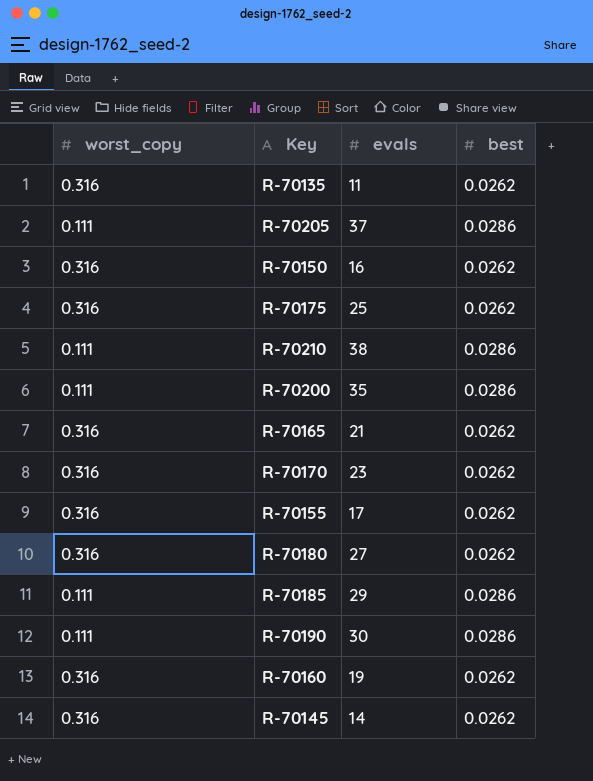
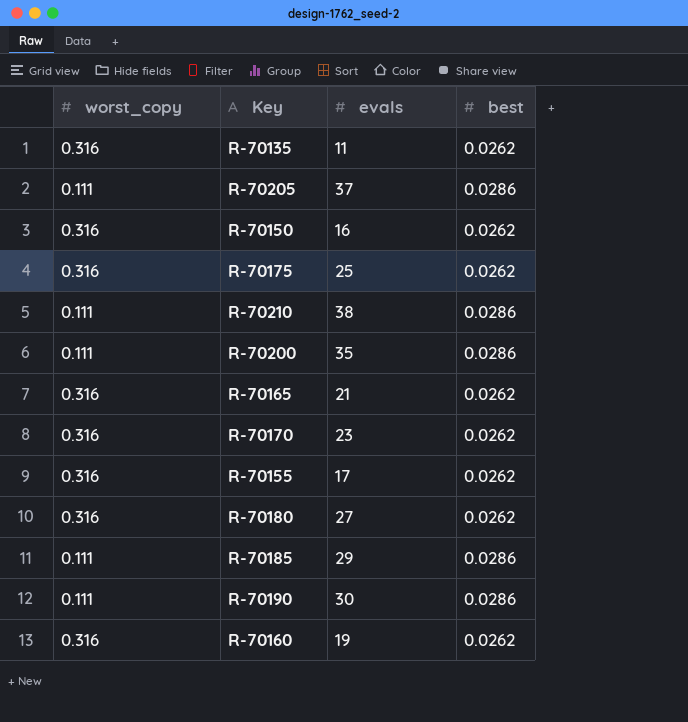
row R-70145: 0.316 | 14 | 0.0262 -> none

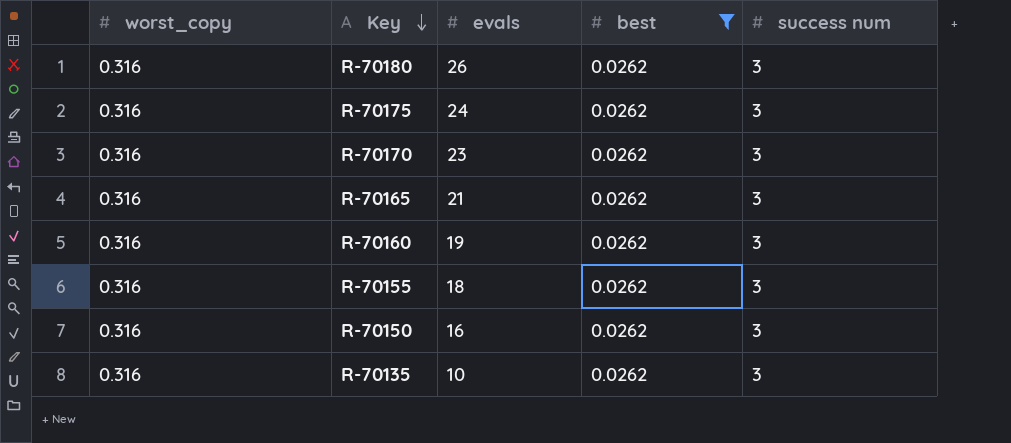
filter: none -> best = 0.0262
row order: none -> Key descending
column success num | position: none -> 5
R-70180 | evals: 27 -> 26
R-70175 | evals: 25 -> 24
R-70155 | evals: 17 -> 18
R-70135 | evals: 11 -> 10

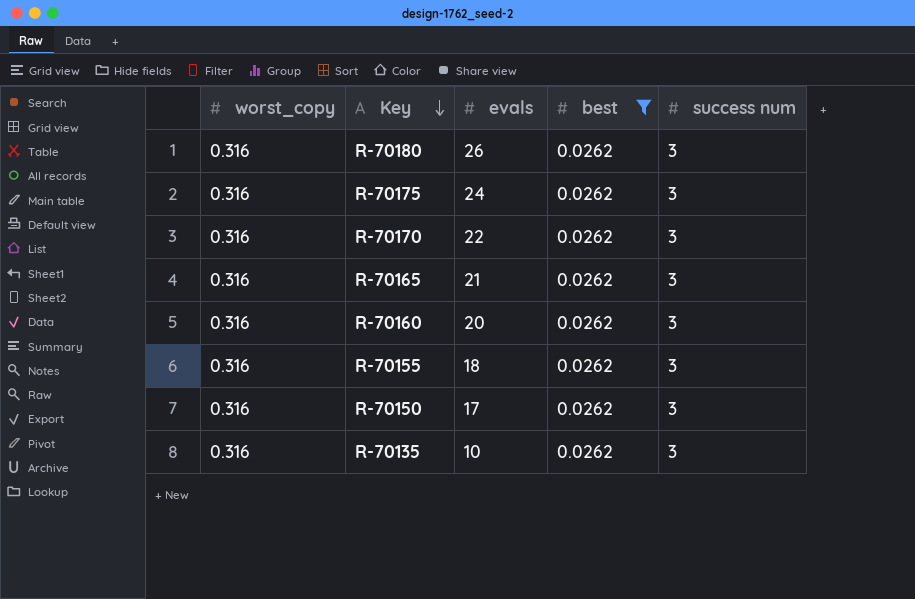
R-70170 | evals: 23 -> 22
R-70160 | evals: 19 -> 20
R-70150 | evals: 16 -> 17

